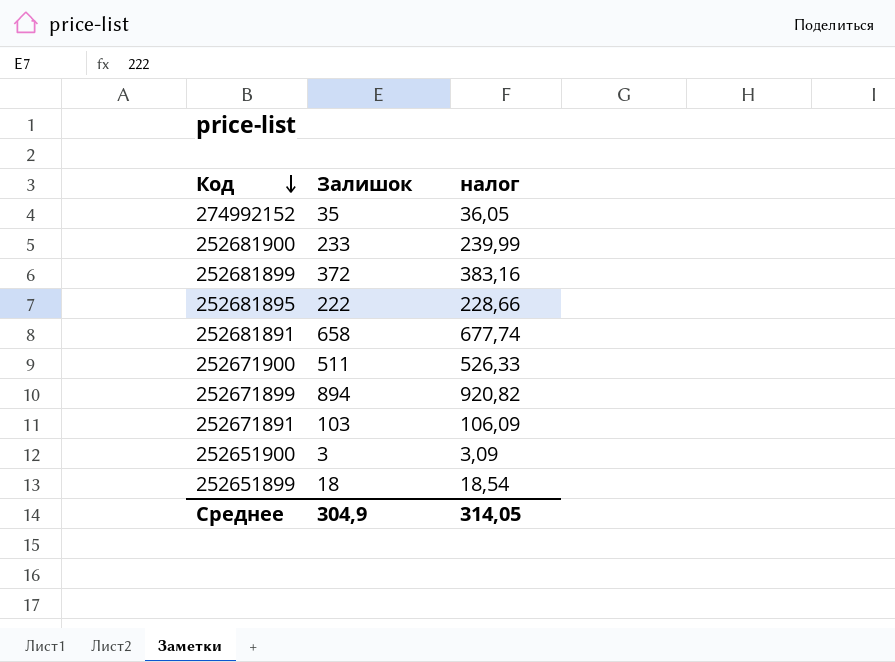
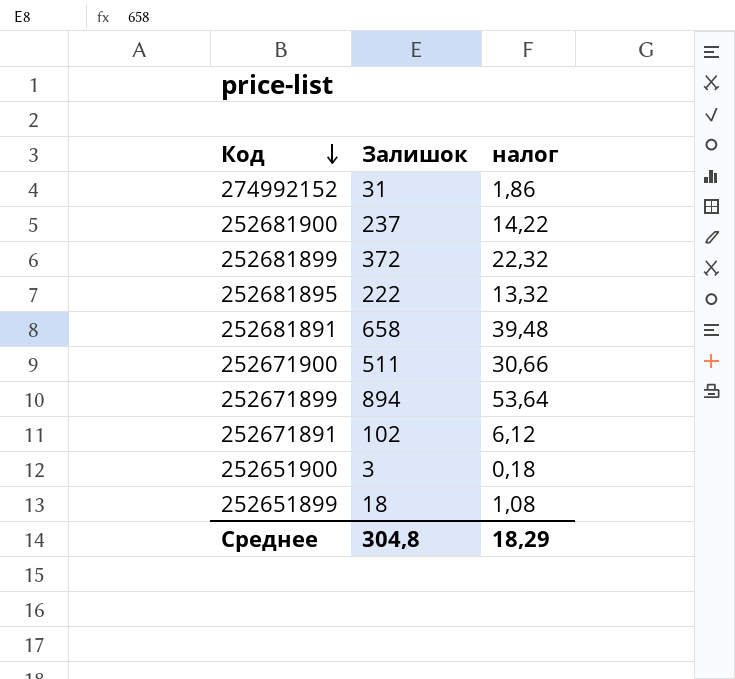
column налог | formula: [Залишок] * 1,03 -> [Залишок] * 0,06
274992152 | Залишок: 35 -> 31
252681900 | Залишок: 233 -> 237
252671891 | Залишок: 103 -> 102
Среднее | Залишок: 304,9 -> 304,8
Среднее | налог: 314,05 -> 18,29

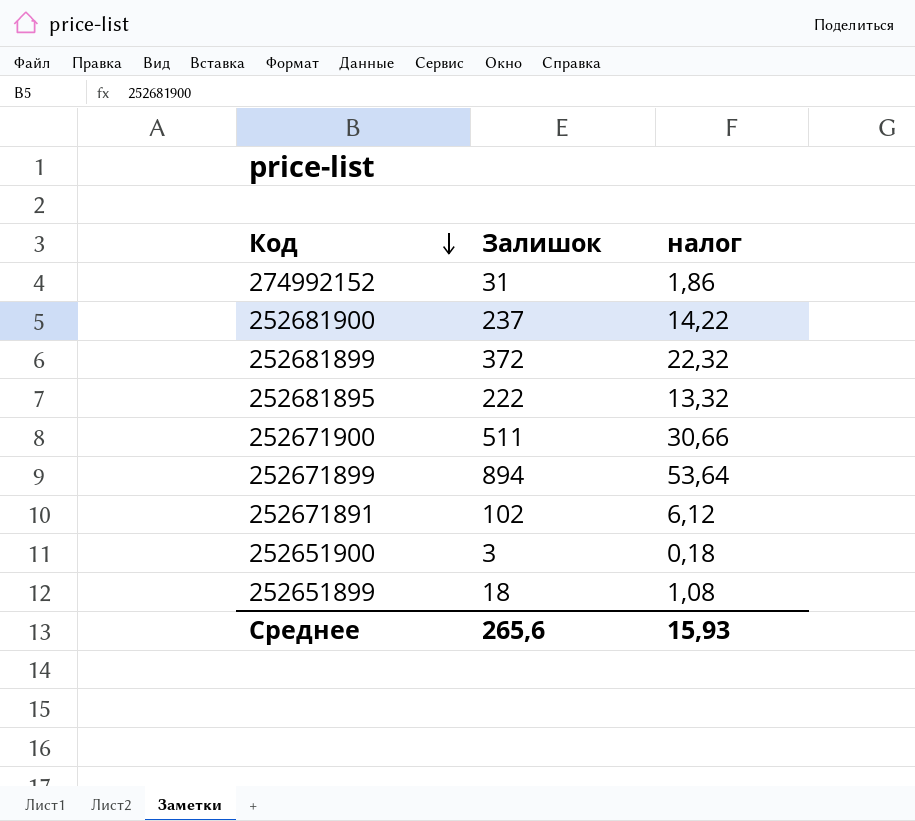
row 252681891: 658 | 39,48 -> none
Среднее | Залишок: 304,8 -> 265,6
Среднее | налог: 18,29 -> 15,93

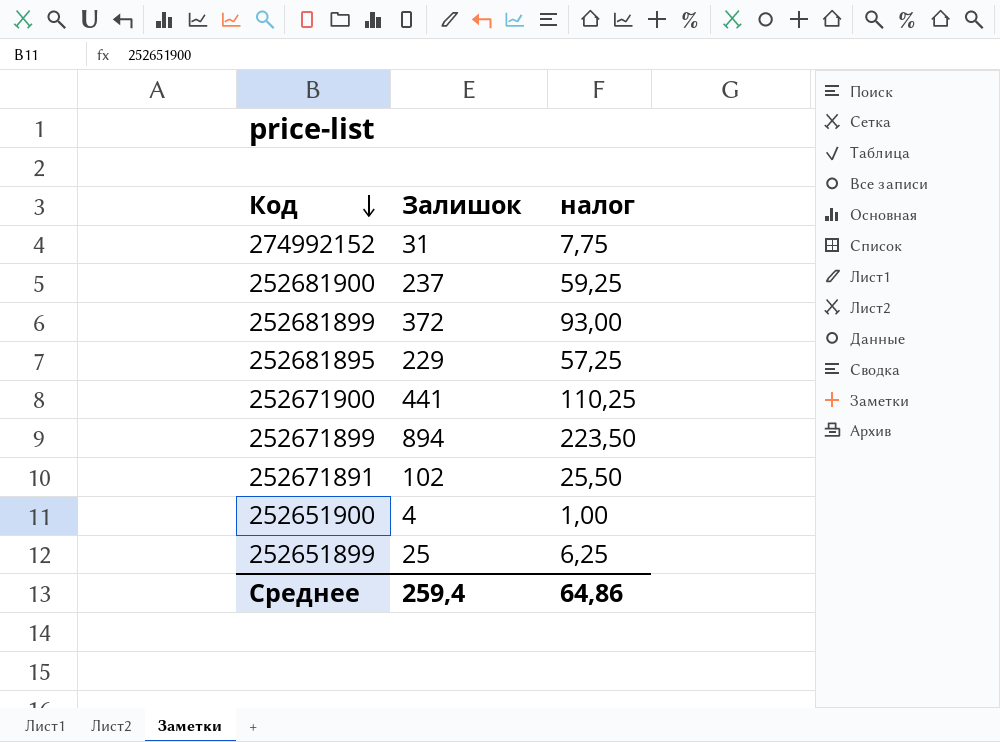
column налог | formula: [Залишок] * 0,06 -> [Залишок] * 0,25
252681895 | Залишок: 222 -> 229
252671900 | Залишок: 511 -> 441
252651900 | Залишок: 3 -> 4
252651899 | Залишок: 18 -> 25
Среднее | Залишок: 265,6 -> 259,4
Среднее | налог: 15,93 -> 64,86

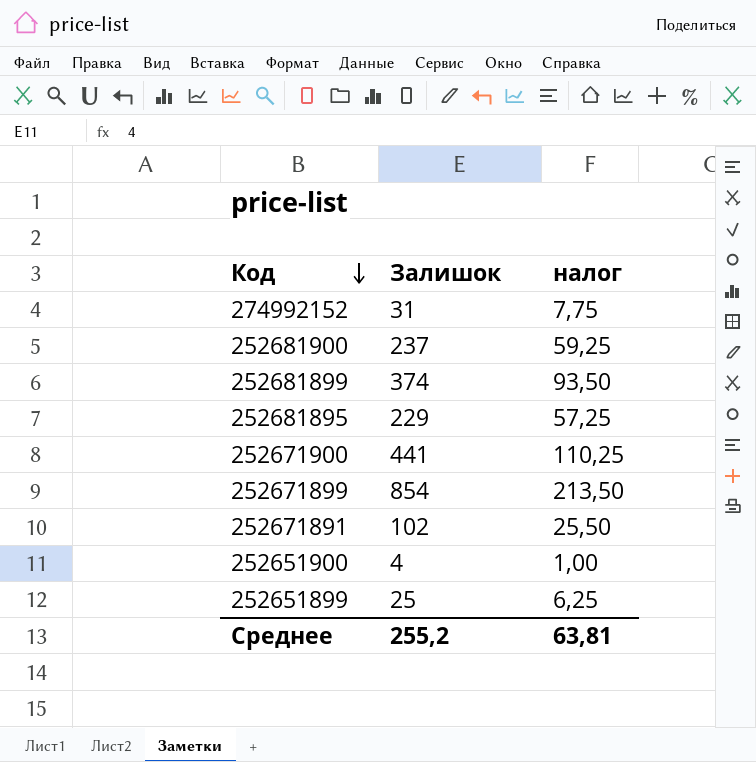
252681899 | Залишок: 372 -> 374
252681899 | налог: 93,00 -> 93,50
252671899 | Залишок: 894 -> 854
252671899 | налог: 223,50 -> 213,50
Среднее | Залишок: 259,4 -> 255,2
Среднее | налог: 64,86 -> 63,81

